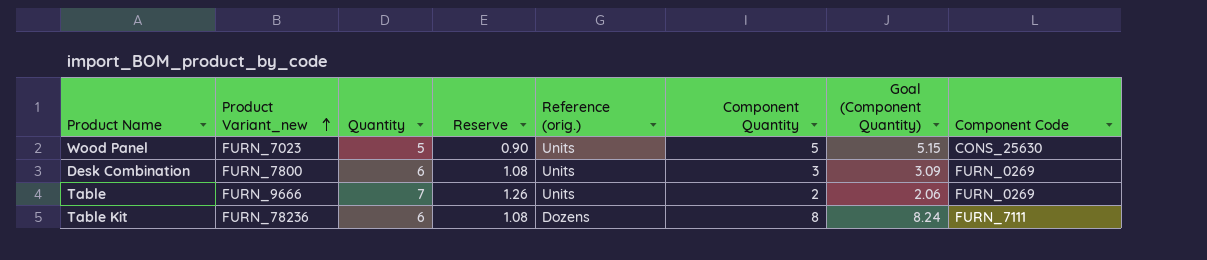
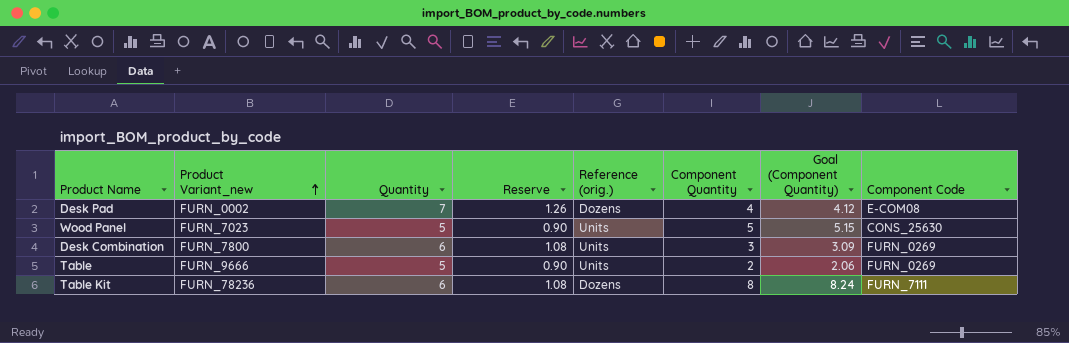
row Desk Pad: none -> FURN_0002 | 7 | 1.26 | Dozens | 4 | 4.12 | E-COM08
Table | Quantity: 7 -> 5
Table | Reserve: 1.26 -> 0.90

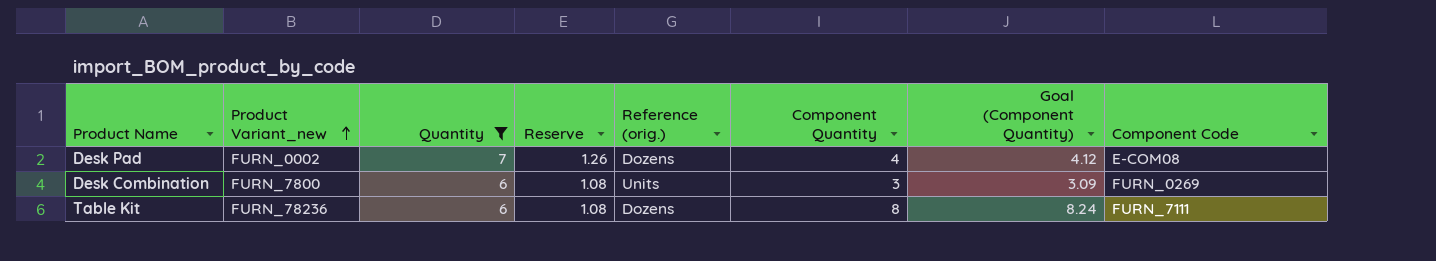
filter: none -> Quantity != 5

